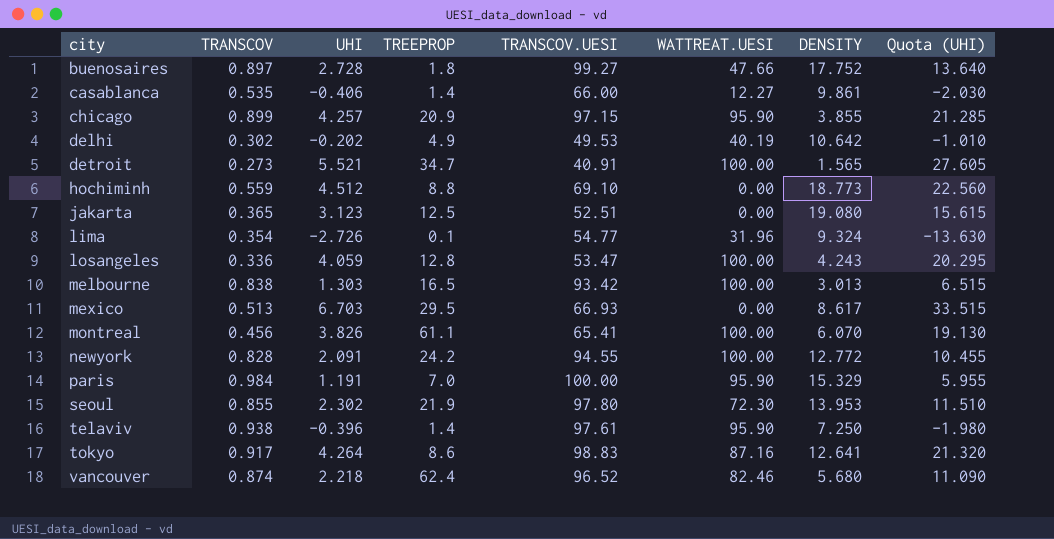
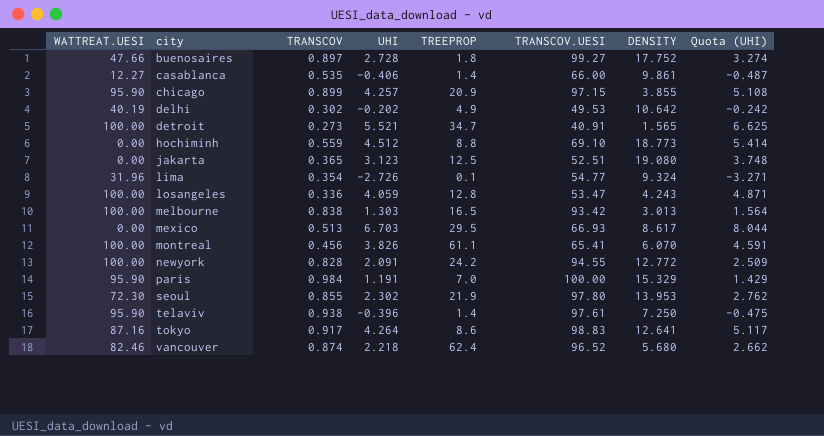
column WATTREAT.UESI | position: 6 -> 1
column Quota (UHI) | formula: [UHI] * 5 -> [UHI] * 1.2

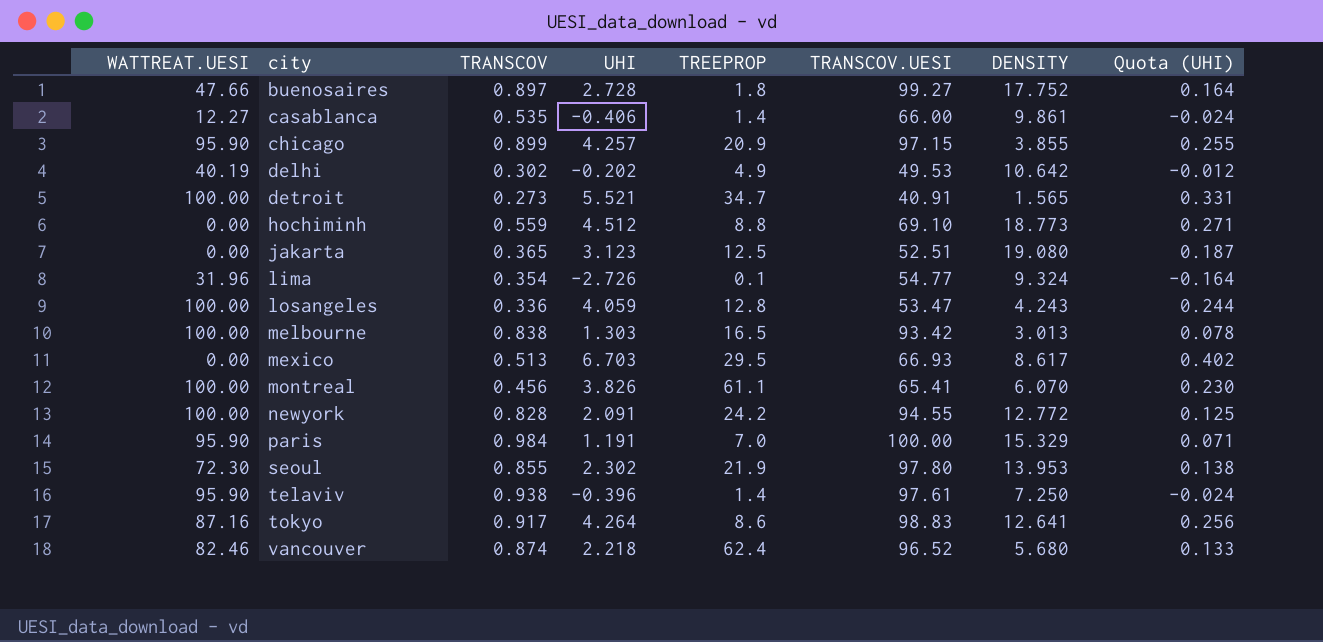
column Quota (UHI) | formula: [UHI] * 1.2 -> [UHI] * 0.06

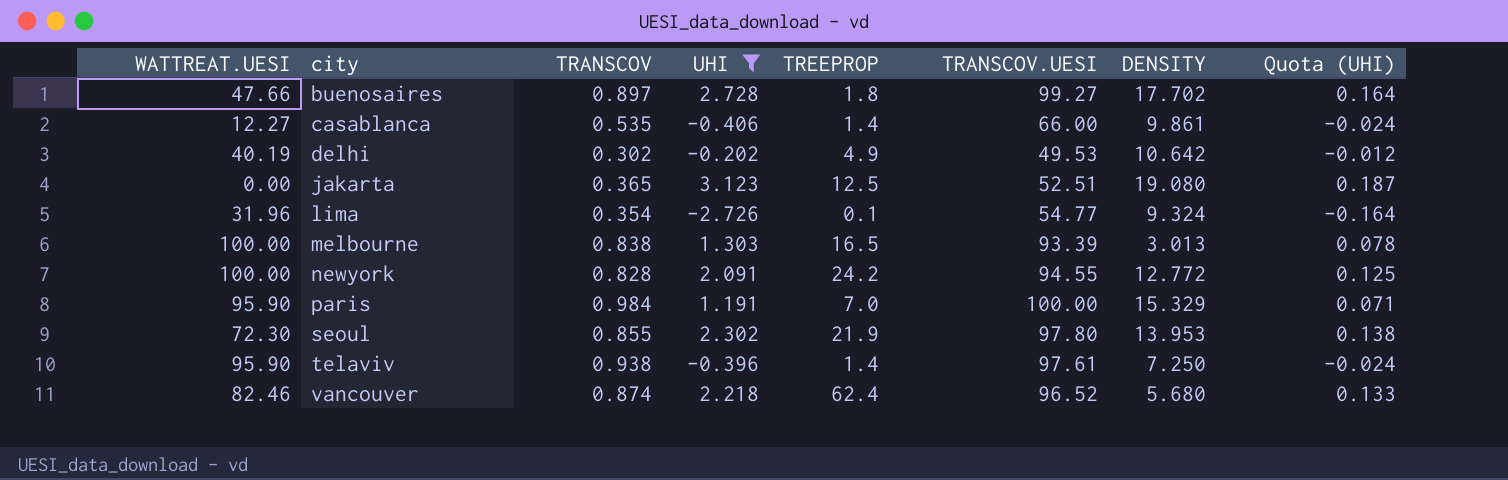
filter: none -> UHI <= 3.123
buenosaires | DENSITY: 17.752 -> 17.702
melbourne | TRANSCOV.UESI: 93.42 -> 93.39

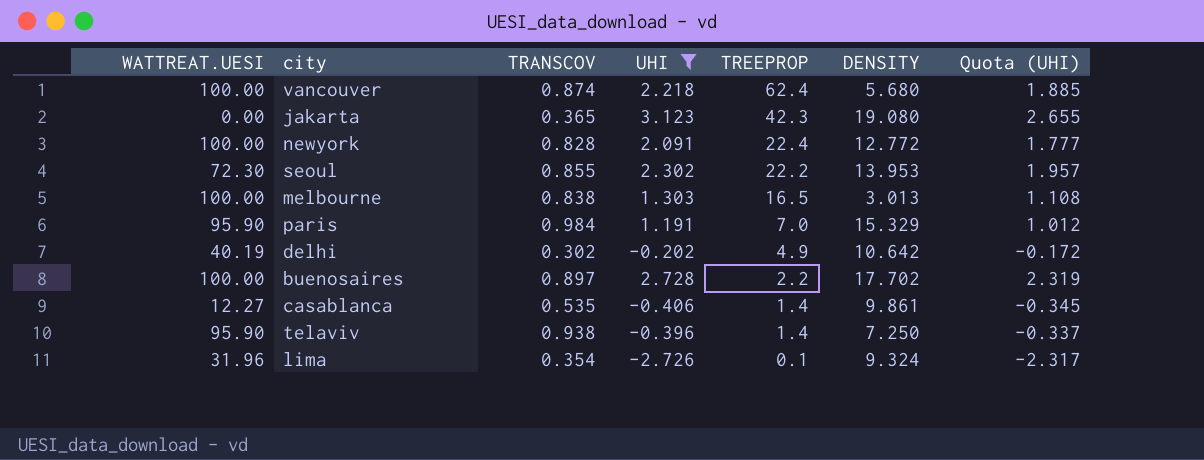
row order: city ascending -> TREEPROP descending
column TRANSCOV.UESI | position: 6 -> none
column Quota (UHI) | formula: [UHI] * 0.06 -> [UHI] * 0.85
vancouver | WATTREAT.UESI: 82.46 -> 100.00
jakarta | TREEPROP: 12.5 -> 42.3
newyork | TREEPROP: 24.2 -> 22.4
seoul | TREEPROP: 21.9 -> 22.2
buenosaires | WATTREAT.UESI: 47.66 -> 100.00
buenosaires | TREEPROP: 1.8 -> 2.2

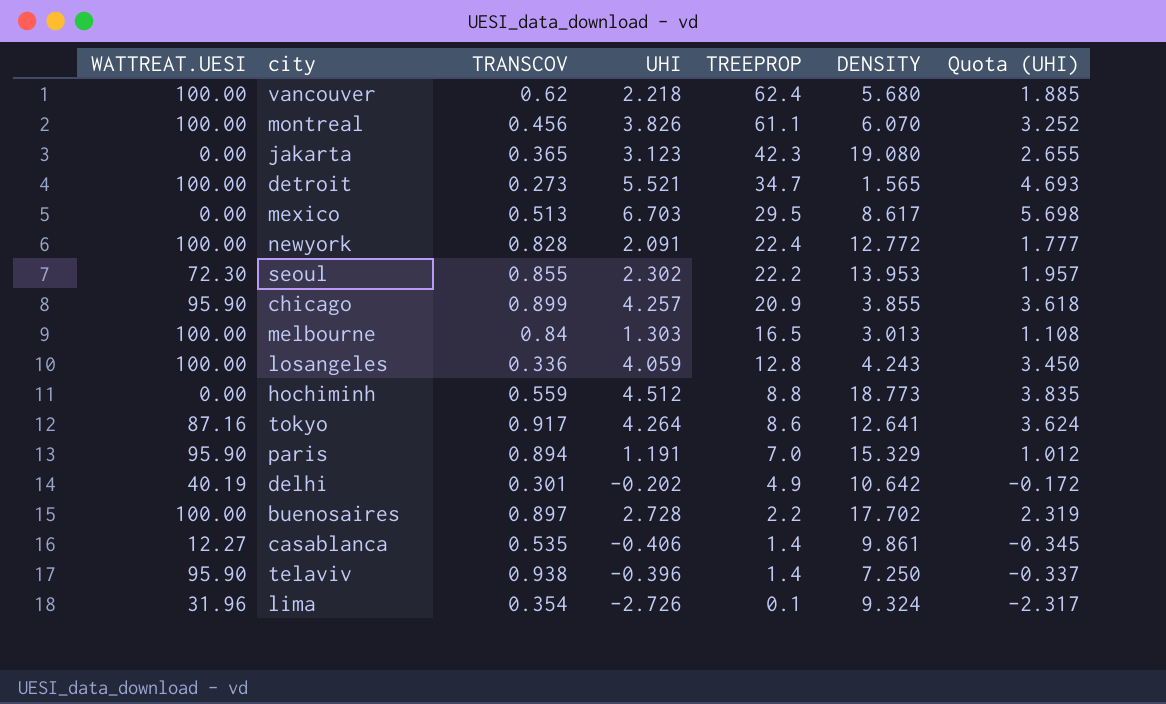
filter: UHI <= 3.123 -> none
vancouver | TRANSCOV: 0.874 -> 0.62
melbourne | TRANSCOV: 0.838 -> 0.84
paris | TRANSCOV: 0.984 -> 0.894
delhi | TRANSCOV: 0.302 -> 0.301

